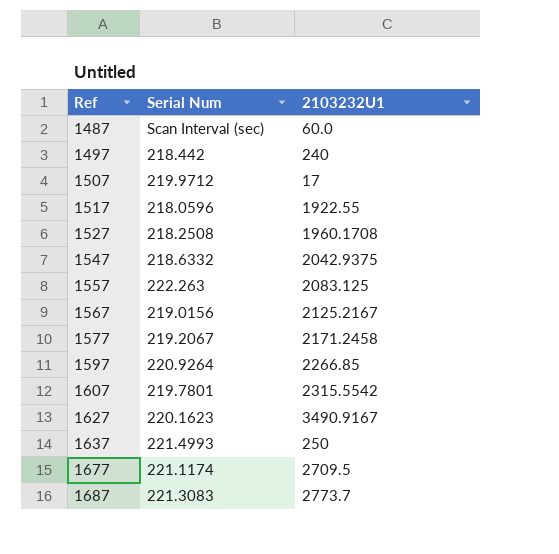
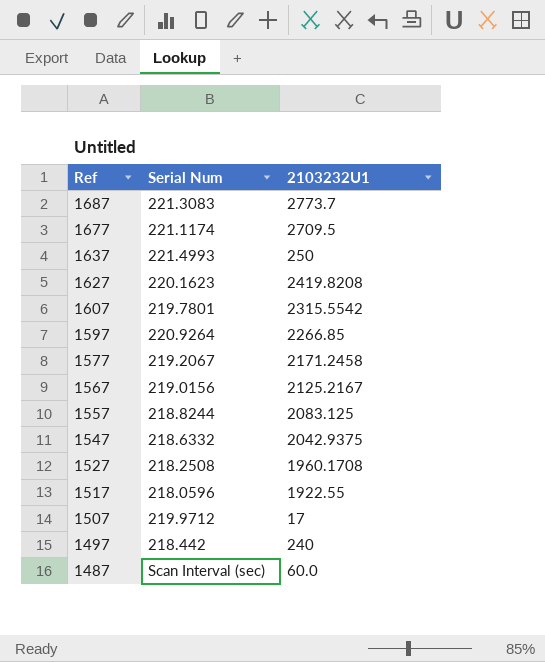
row order: Ref ascending -> Ref descending
1627 | 2103232U1: 3490.9167 -> 2419.8208
1557 | Serial Num: 222.263 -> 218.8244

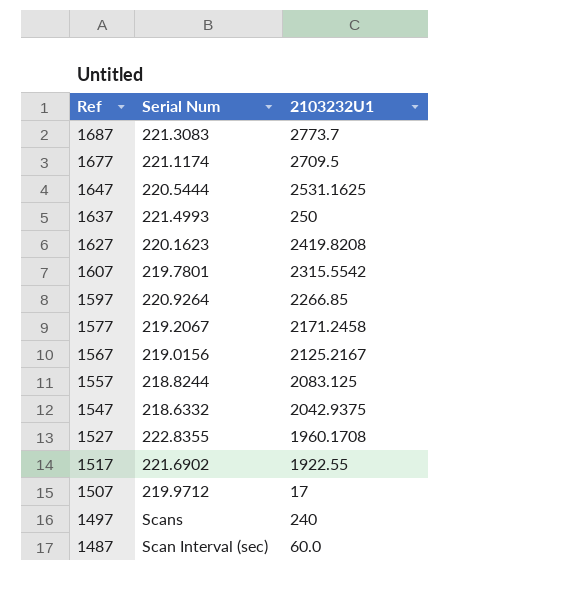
row 1647: none -> 220.5444 | 2531.1625
1527 | Serial Num: 218.2508 -> 222.8355
1517 | Serial Num: 218.0596 -> 221.6902
1497 | Serial Num: 218.442 -> Scans

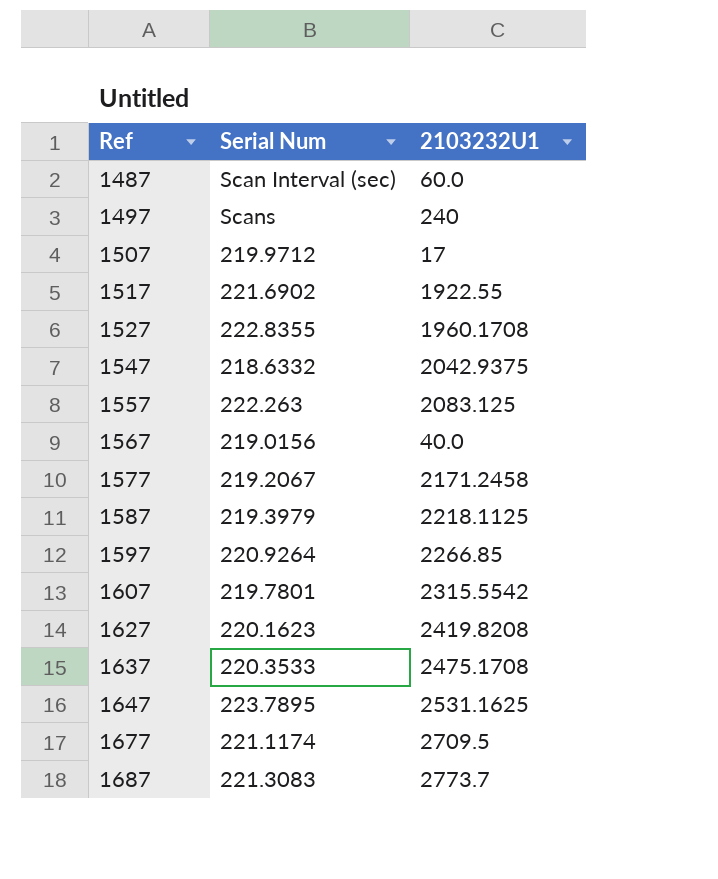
row order: Ref descending -> Ref ascending
1557 | Serial Num: 218.8244 -> 222.263
1567 | 2103232U1: 2125.2167 -> 40.0
row 1587: none -> 219.3979 | 2218.1125
1637 | Serial Num: 221.4993 -> 220.3533
1637 | 2103232U1: 250 -> 2475.1708
1647 | Serial Num: 220.5444 -> 223.7895

